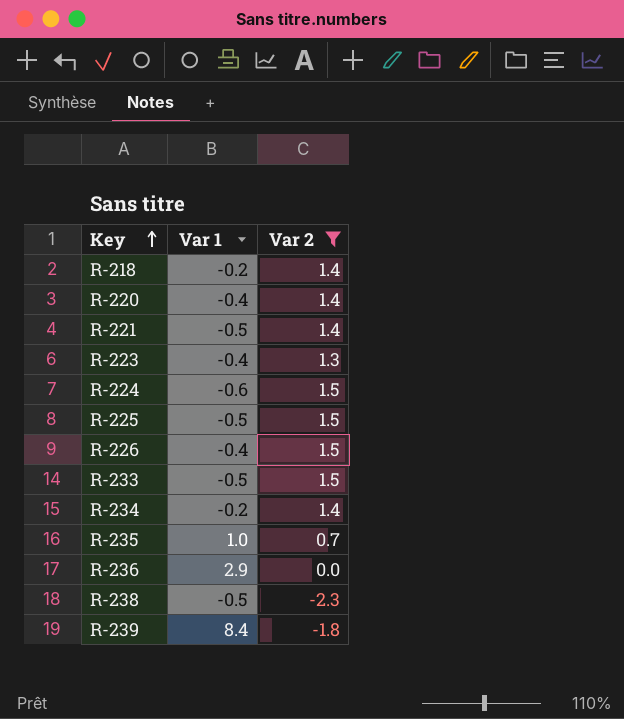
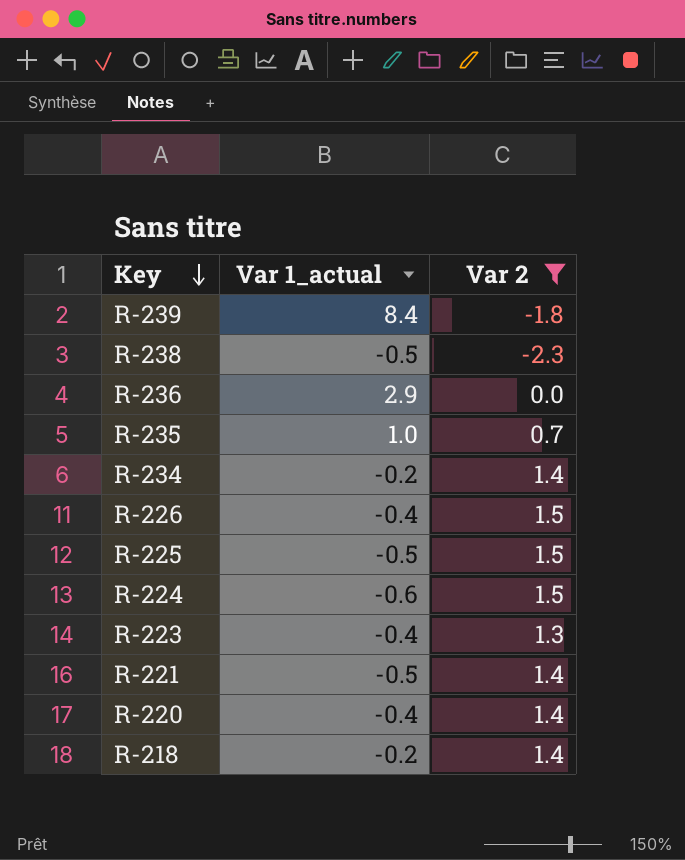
row order: Key ascending -> Key descending
column name: Var 1 -> Var 1_actual
row R-233: -0.5 | 1.5 -> none

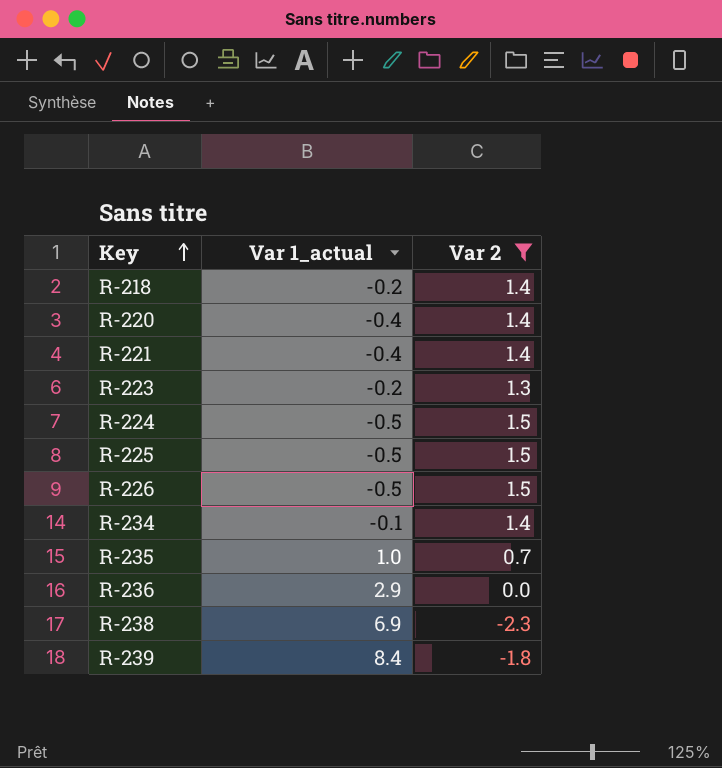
row order: Key descending -> Key ascending
R-221 | Var 1_actual: -0.5 -> -0.4
R-223 | Var 1_actual: -0.4 -> -0.2
R-224 | Var 1_actual: -0.6 -> -0.5
R-226 | Var 1_actual: -0.4 -> -0.5
R-234 | Var 1_actual: -0.2 -> -0.1
R-238 | Var 1_actual: -0.5 -> 6.9

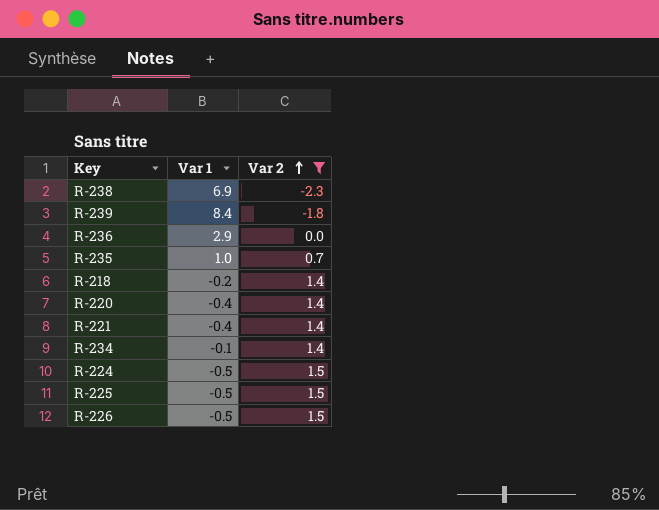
row order: Key ascending -> Var 2 ascending
column name: Var 1_actual -> Var 1
row R-223: -0.2 | 1.3 -> none

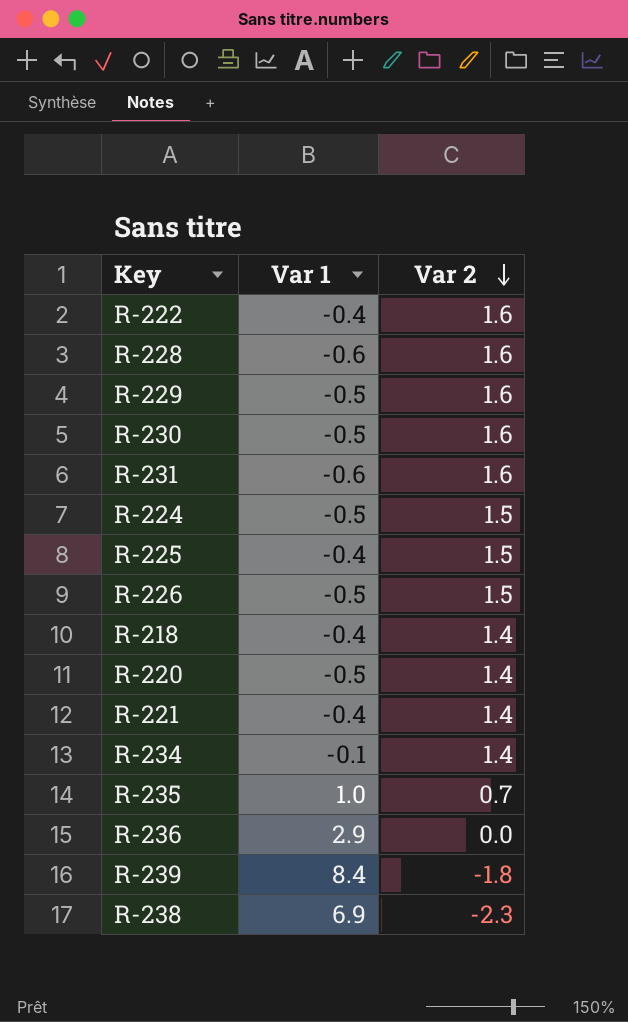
filter: Var 2 != 1.6 -> none
row order: Var 2 ascending -> Var 2 descending
R-225 | Var 1: -0.5 -> -0.4
R-218 | Var 1: -0.2 -> -0.4
R-220 | Var 1: -0.4 -> -0.5

